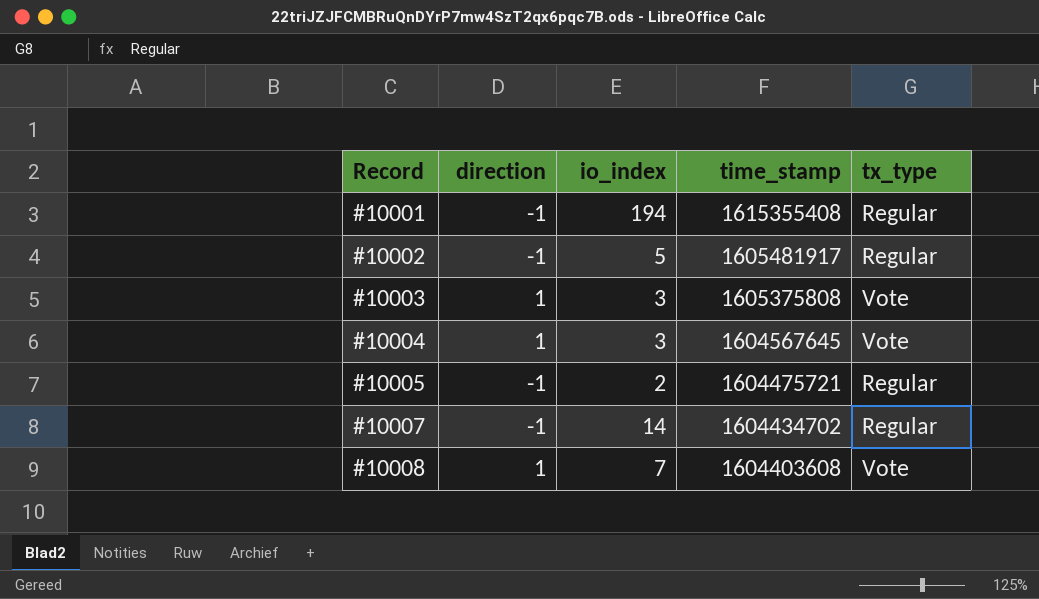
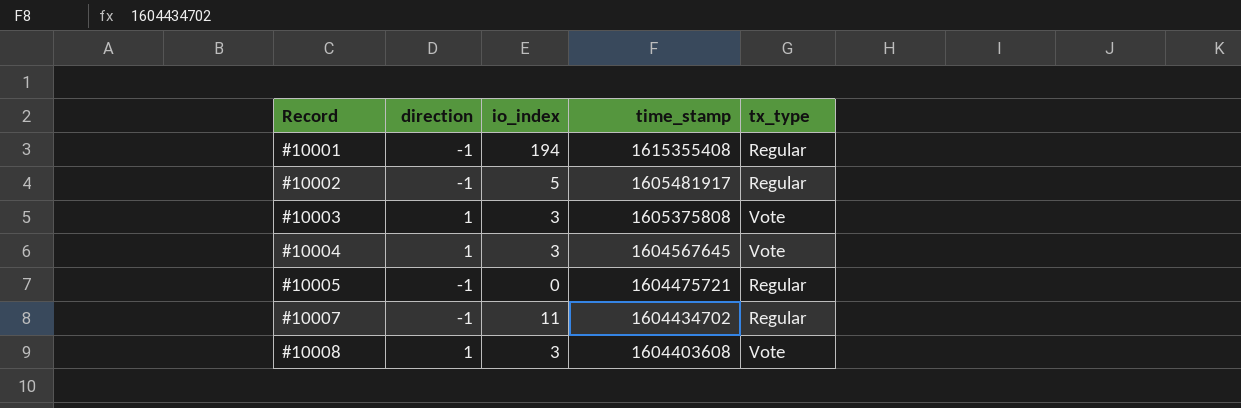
#10005 | io_index: 2 -> 0
#10007 | io_index: 14 -> 11
#10008 | io_index: 7 -> 3

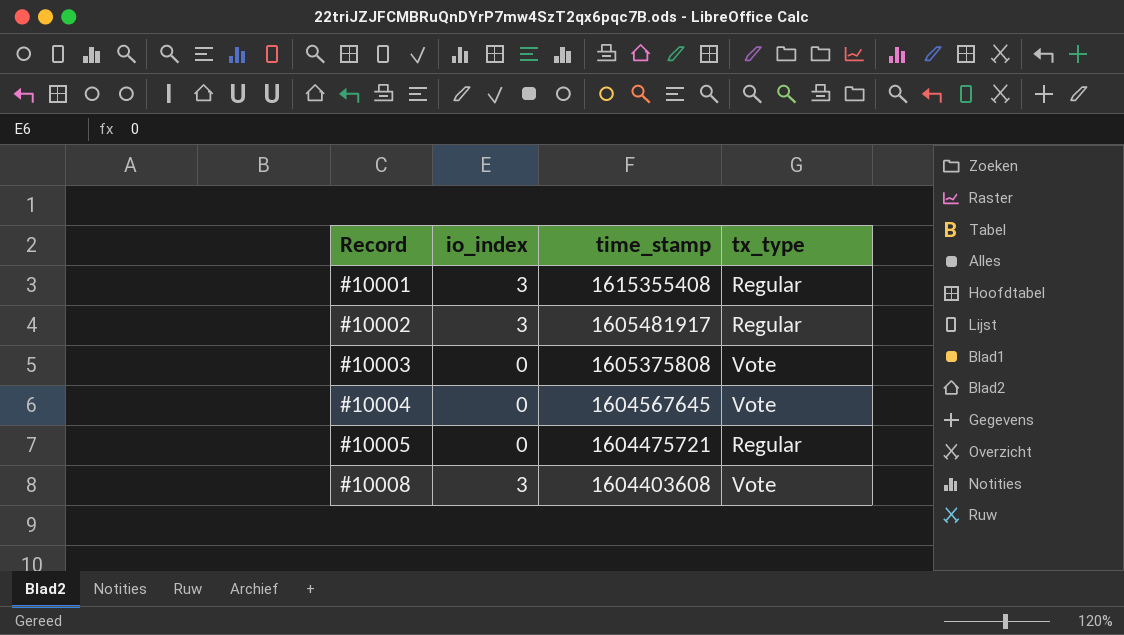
column direction | position: 2 -> none
row #10007: -1 | 11 | 1604434702 | Regular -> none
#10001 | io_index: 194 -> 3
#10002 | io_index: 5 -> 3
#10003 | io_index: 3 -> 0
#10004 | io_index: 3 -> 0

